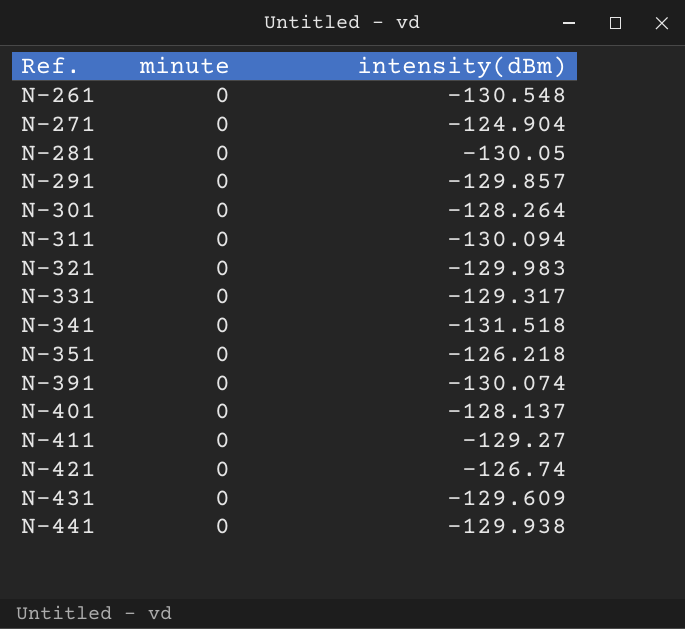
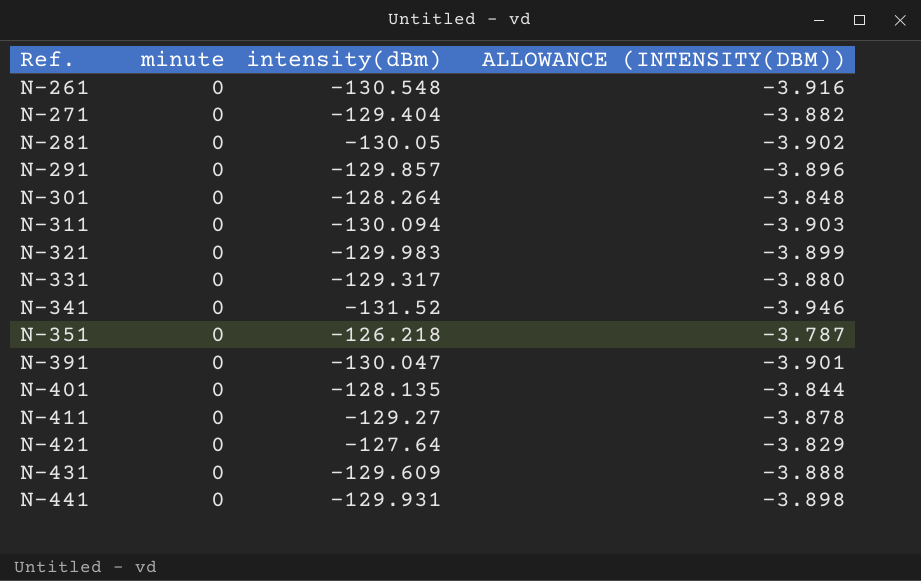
column ALLOWANCE (INTENSITY(DBM)) | formula: none -> [intensity(dBm)] * 0.03
N-271 | intensity(dBm): -124.904 -> -129.404
N-341 | intensity(dBm): -131.518 -> -131.52
N-391 | intensity(dBm): -130.074 -> -130.047
N-401 | intensity(dBm): -128.137 -> -128.135
N-421 | intensity(dBm): -126.74 -> -127.64
N-441 | intensity(dBm): -129.938 -> -129.931

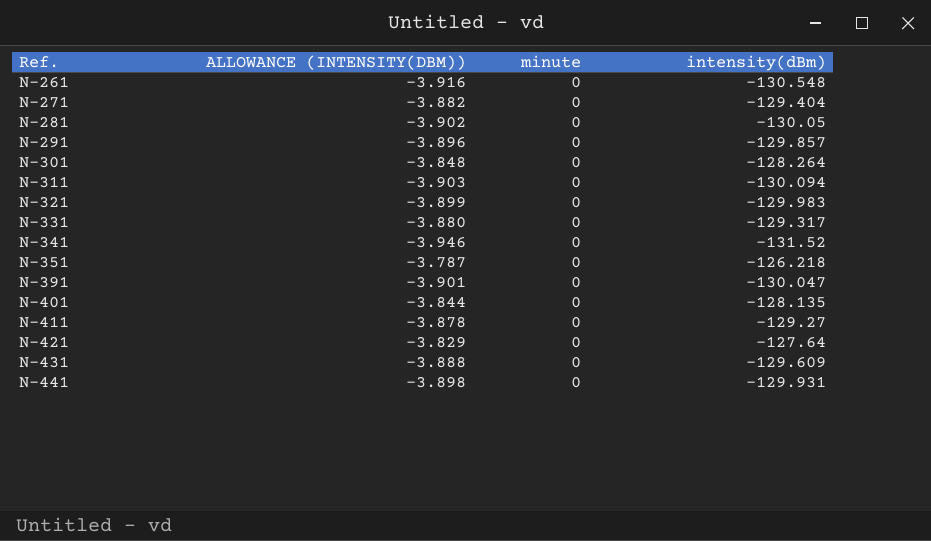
column ALLOWANCE (INTENSITY(DBM)) | position: 4 -> 2

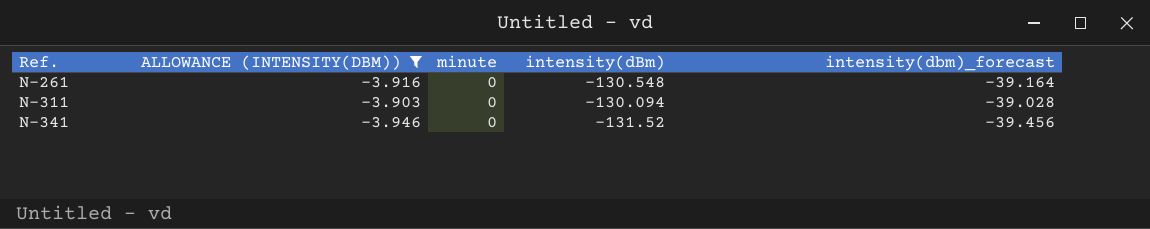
filter: none -> ALLOWANCE (INTENSITY(DBM)) <= -3.903
column intensity(dbm)_forecast | formula: none -> [intensity(dBm)] * 0.3

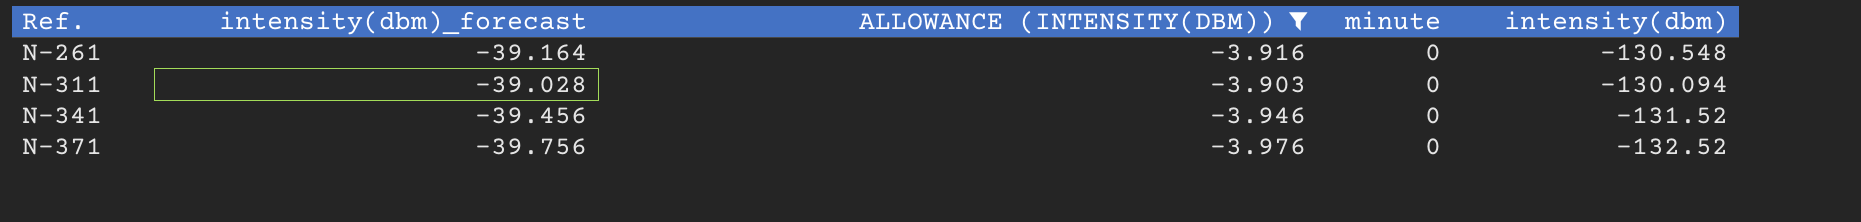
column intensity(dbm)_forecast | position: 5 -> 2
column name: intensity(dBm) -> intensity(dbm)
row N-371: none -> -39.756 | -3.976 | 0 | -132.52

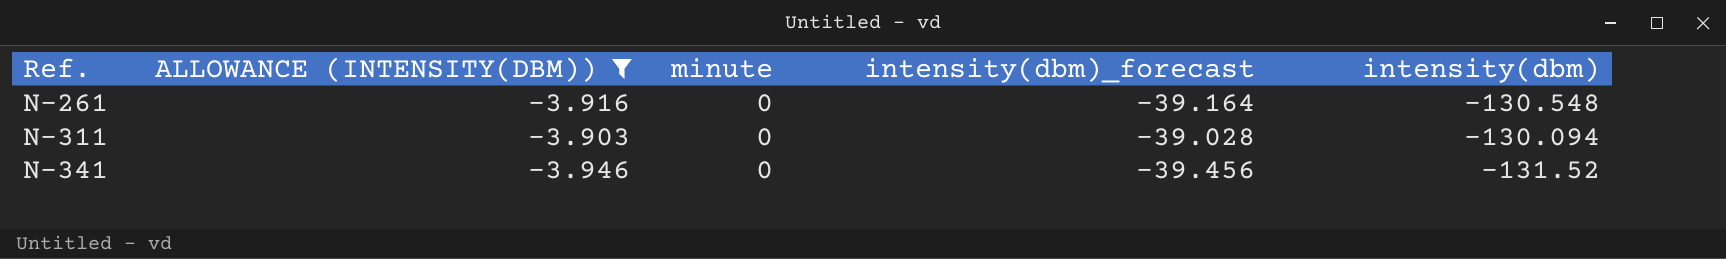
column intensity(dbm)_forecast | position: 2 -> 4
row N-371: -39.756 | -3.976 | 0 | -132.52 -> none

